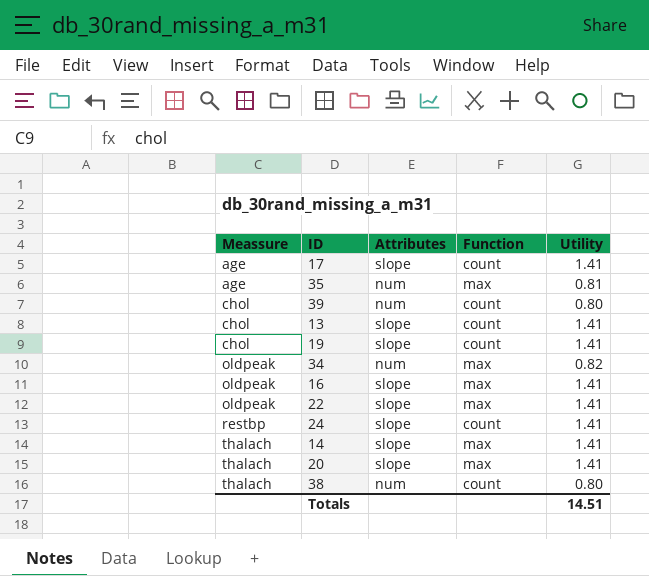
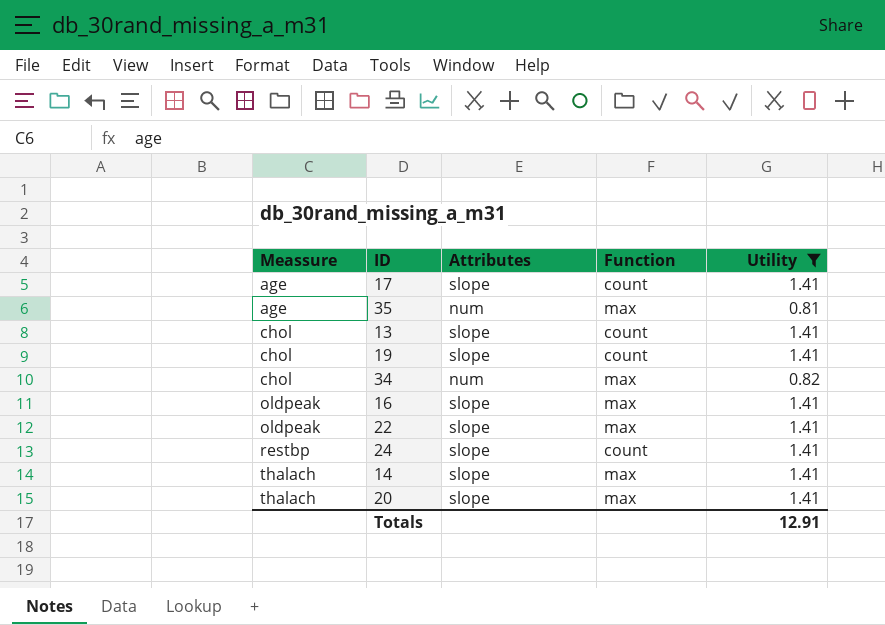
filter: none -> Utility != 0.80
34 | Meassure: oldpeak -> chol
Totals | Utility: 14.51 -> 12.91

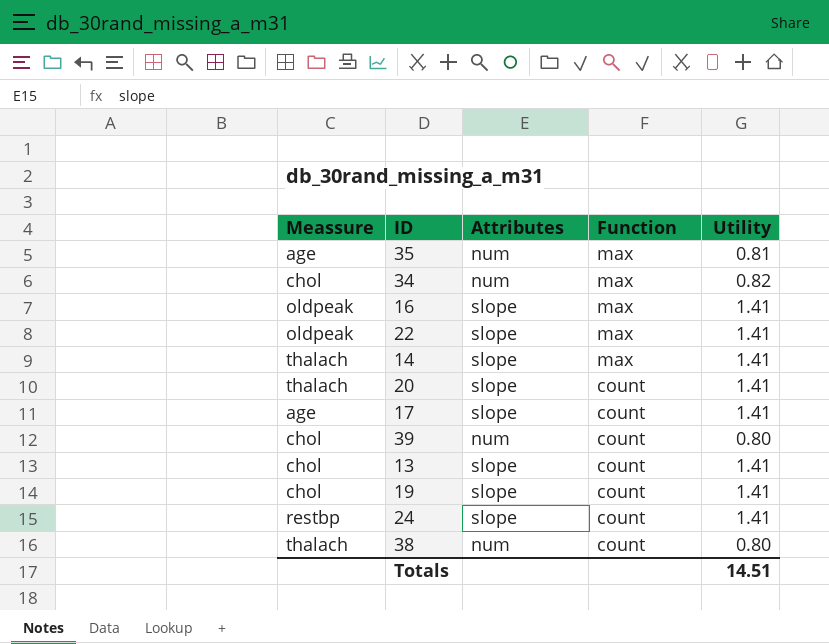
filter: Utility != 0.80 -> none
row order: Meassure ascending -> Function descending
20 | Function: max -> count
Totals | Utility: 12.91 -> 14.51

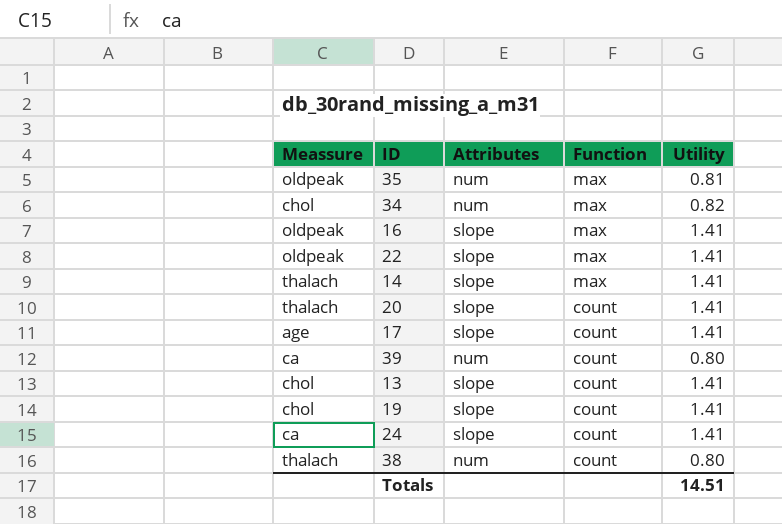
35 | Meassure: age -> oldpeak
39 | Meassure: chol -> ca
24 | Meassure: restbp -> ca

